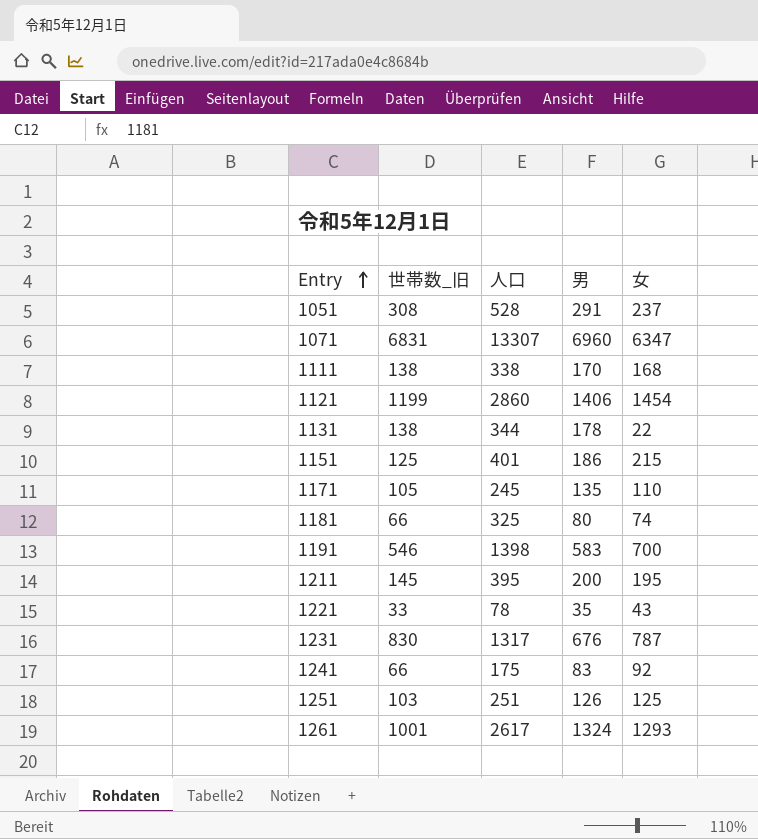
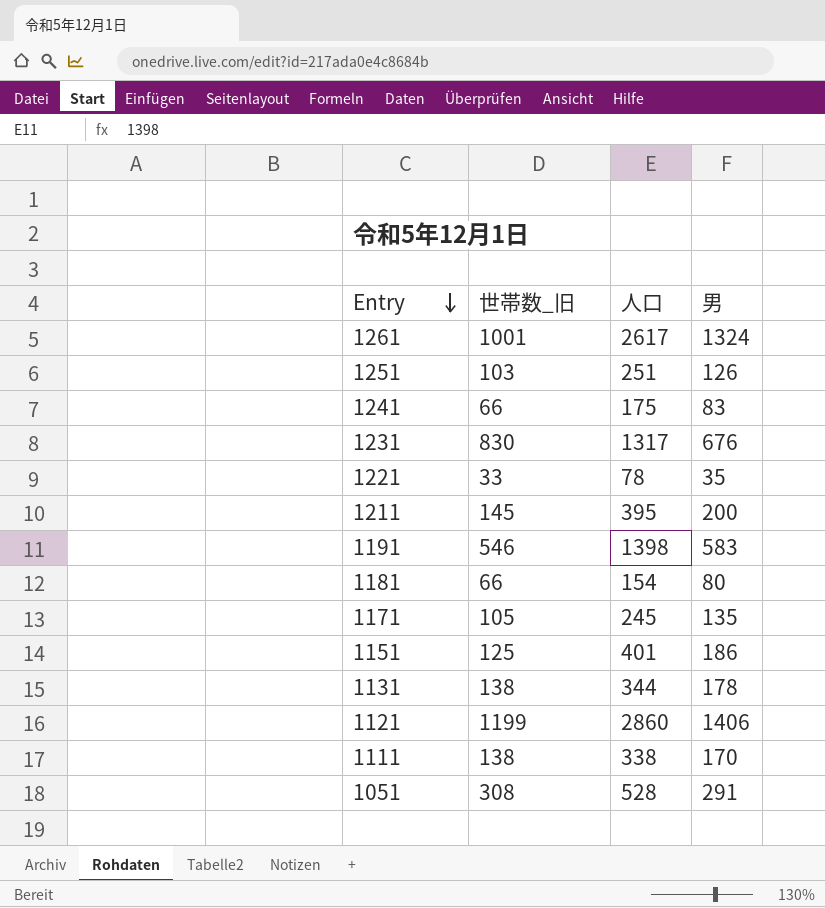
row order: Entry ascending -> Entry descending
column 女 | position: 5 -> none
row 1071: 6831 | 13307 | 6960 | 6347 -> none
1181 | 人口: 325 -> 154

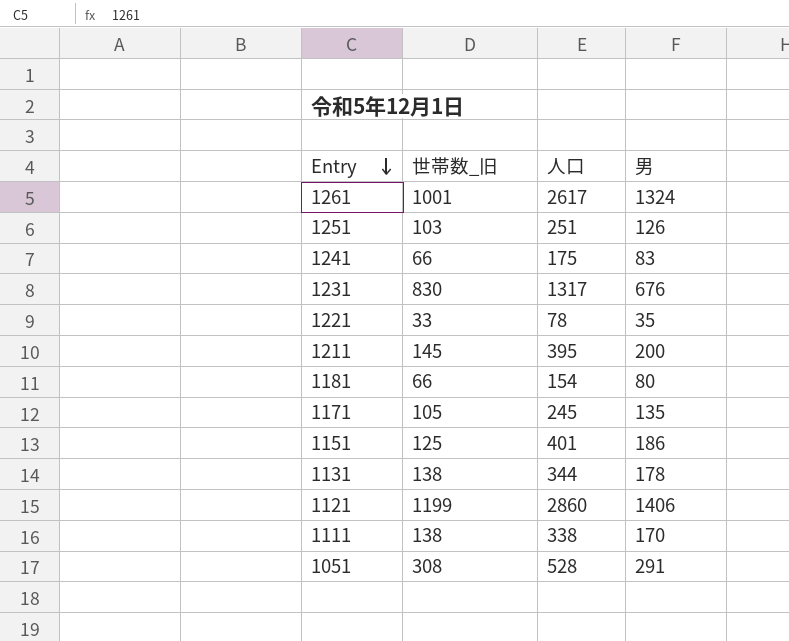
row 1191: 546 | 1398 | 583 -> none

